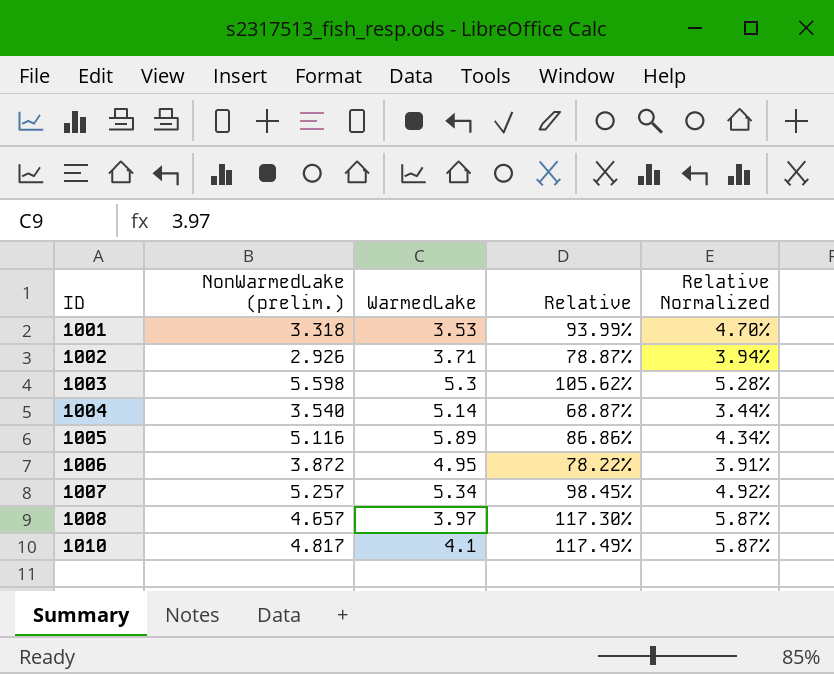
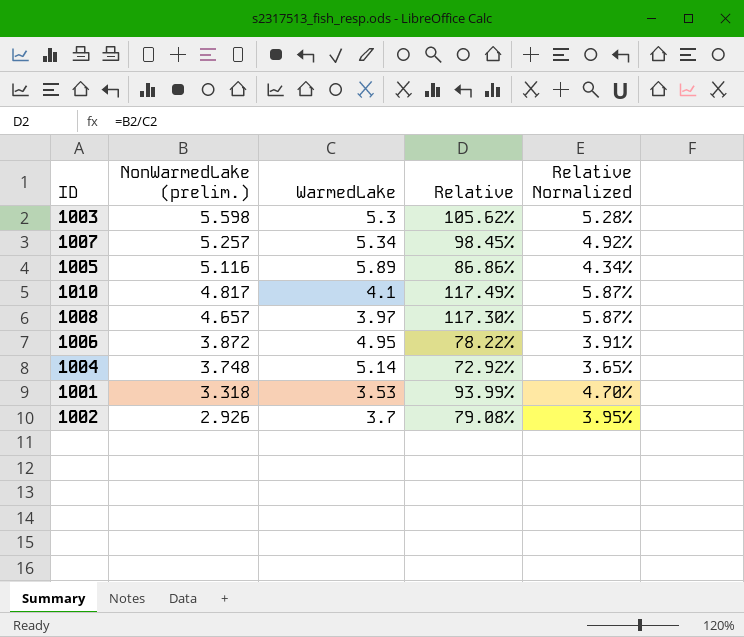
row order: ID ascending -> NonWarmedLake (prelim.) descending
1004 | NonWarmedLake (prelim.): 3.540 -> 3.748
1004 | Relative: 68.87% -> 72.92%
1004 | Relative Normalized: 3.44% -> 3.65%
1002 | WarmedLake: 3.71 -> 3.7
1002 | Relative: 78.87% -> 79.08%
1002 | Relative Normalized: 3.94% -> 3.95%

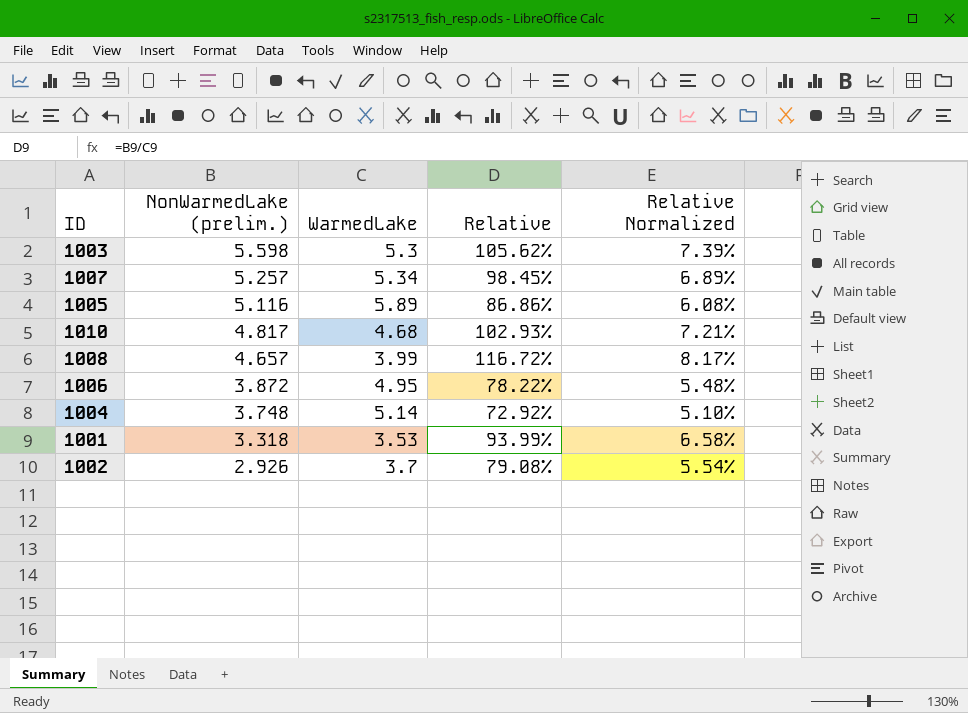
column Relative Normalized | formula: [Relative] * 0.05 -> [Relative] * 0.07
1010 | WarmedLake: 4.1 -> 4.68
1010 | Relative: 117.49% -> 102.93%
1008 | WarmedLake: 3.97 -> 3.99
1008 | Relative: 117.30% -> 116.72%

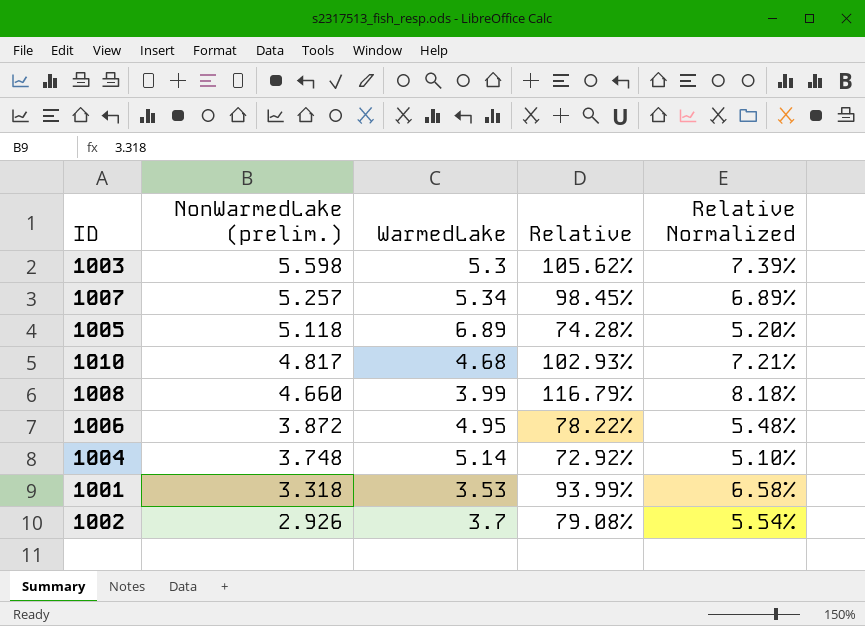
1005 | NonWarmedLake (prelim.): 5.116 -> 5.118
1005 | WarmedLake: 5.89 -> 6.89
1005 | Relative: 86.86% -> 74.28%
1005 | Relative Normalized: 6.08% -> 5.20%
1008 | NonWarmedLake (prelim.): 4.657 -> 4.660
1008 | Relative: 116.72% -> 116.79%
1008 | Relative Normalized: 8.17% -> 8.18%

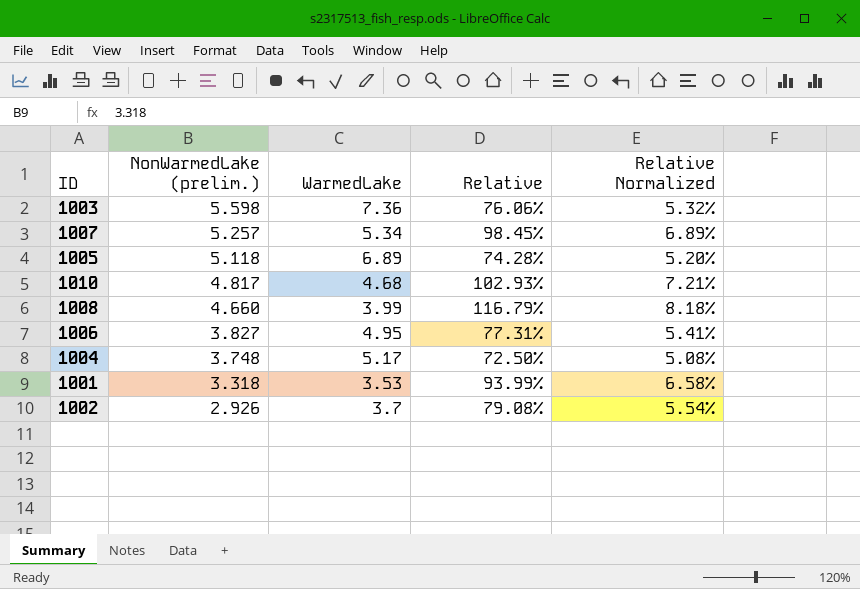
1003 | WarmedLake: 5.3 -> 7.36
1003 | Relative: 105.62% -> 76.06%
1003 | Relative Normalized: 7.39% -> 5.32%
1006 | NonWarmedLake (prelim.): 3.872 -> 3.827
1006 | Relative: 78.22% -> 77.31%
1006 | Relative Normalized: 5.48% -> 5.41%
1004 | WarmedLake: 5.14 -> 5.17
1004 | Relative: 72.92% -> 72.50%
1004 | Relative Normalized: 5.10% -> 5.08%

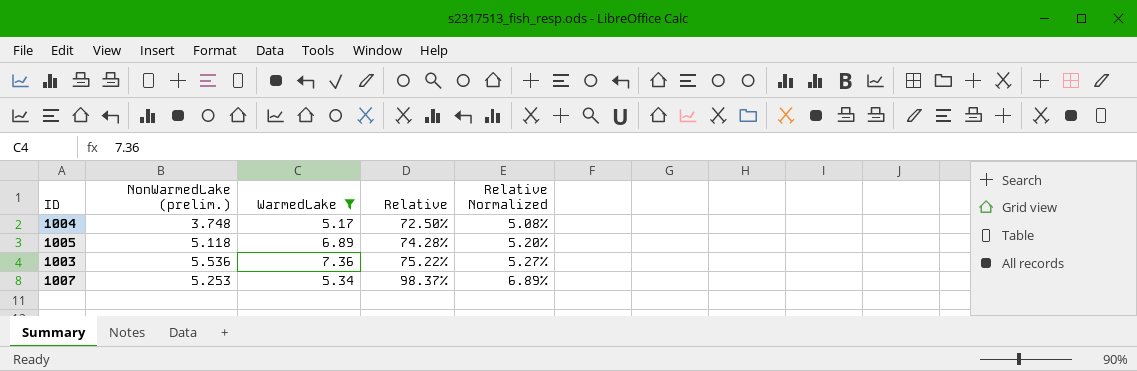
filter: none -> WarmedLake >= 5.17
row order: NonWarmedLake (prelim.) descending -> Relative ascending
1003 | NonWarmedLake (prelim.): 5.598 -> 5.536
1003 | Relative: 76.06% -> 75.22%
1003 | Relative Normalized: 5.32% -> 5.27%
1007 | NonWarmedLake (prelim.): 5.257 -> 5.253
1007 | Relative: 98.45% -> 98.37%

